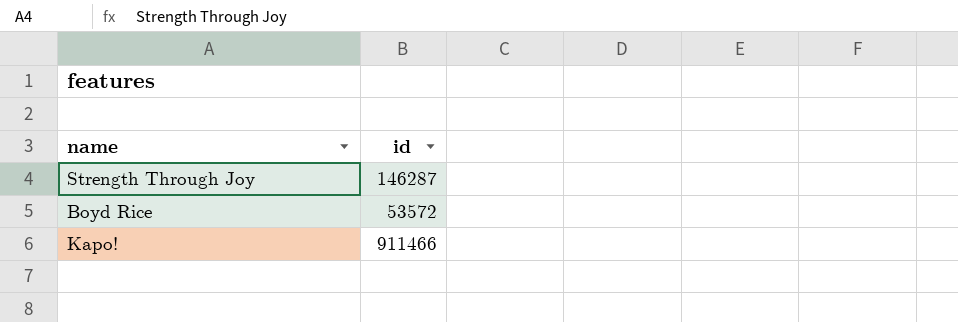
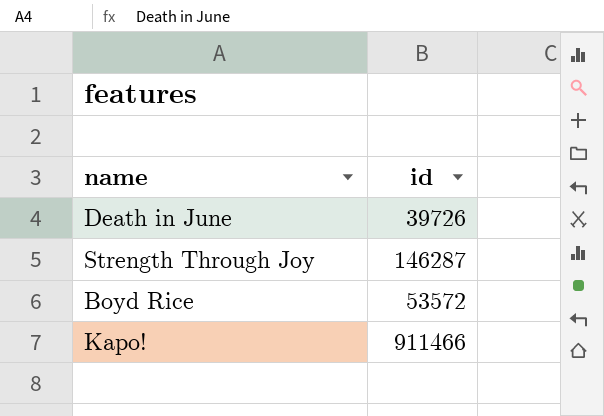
row Death in June: none -> 39726

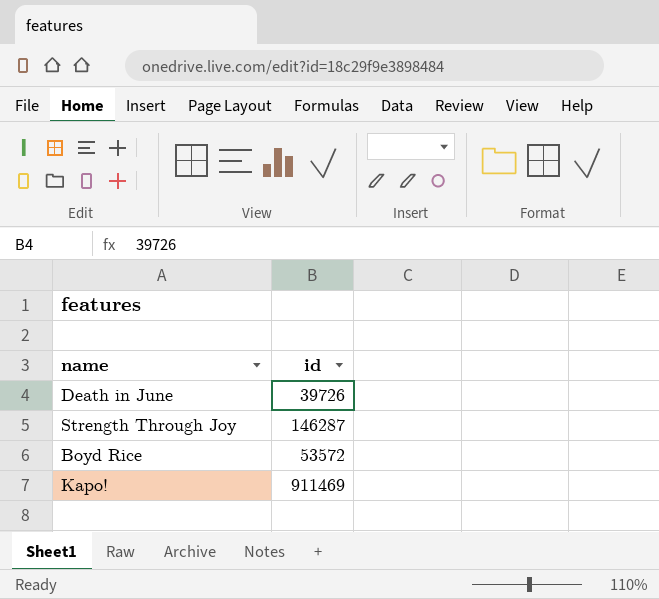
Kapo! | id: 911466 -> 911469

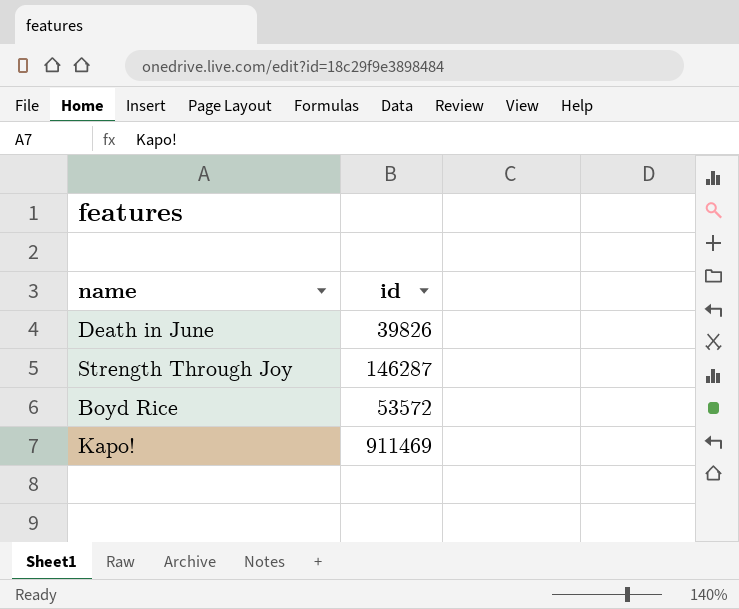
Death in June | id: 39726 -> 39826

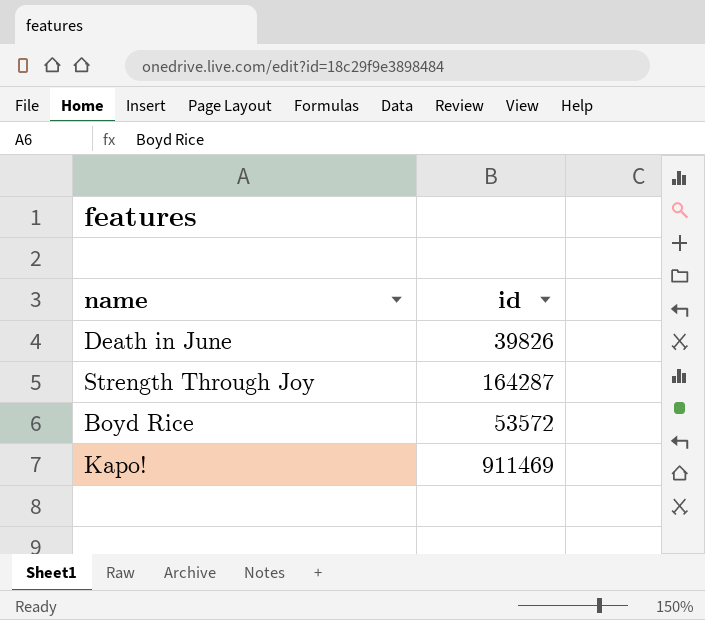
Strength Through Joy | id: 146287 -> 164287

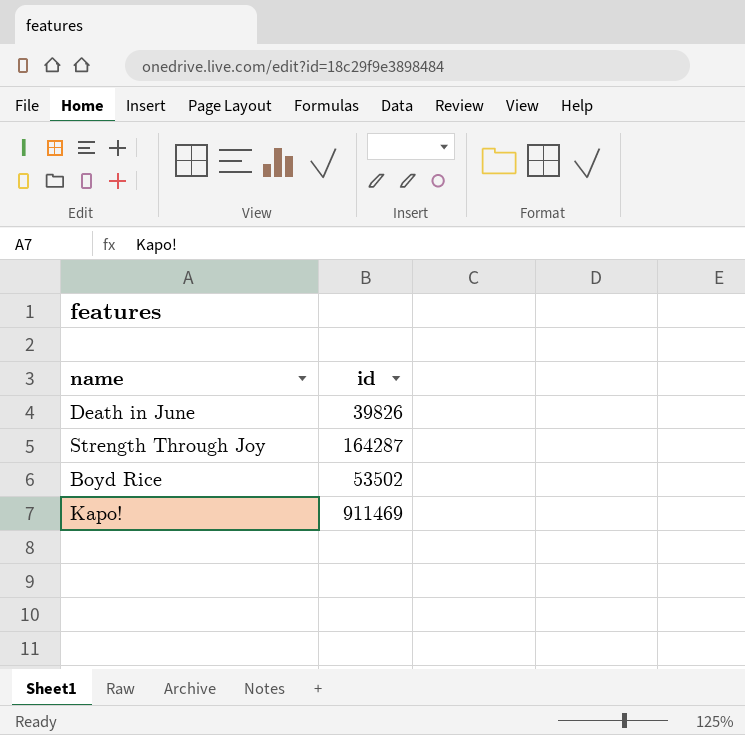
Boyd Rice | id: 53572 -> 53502

